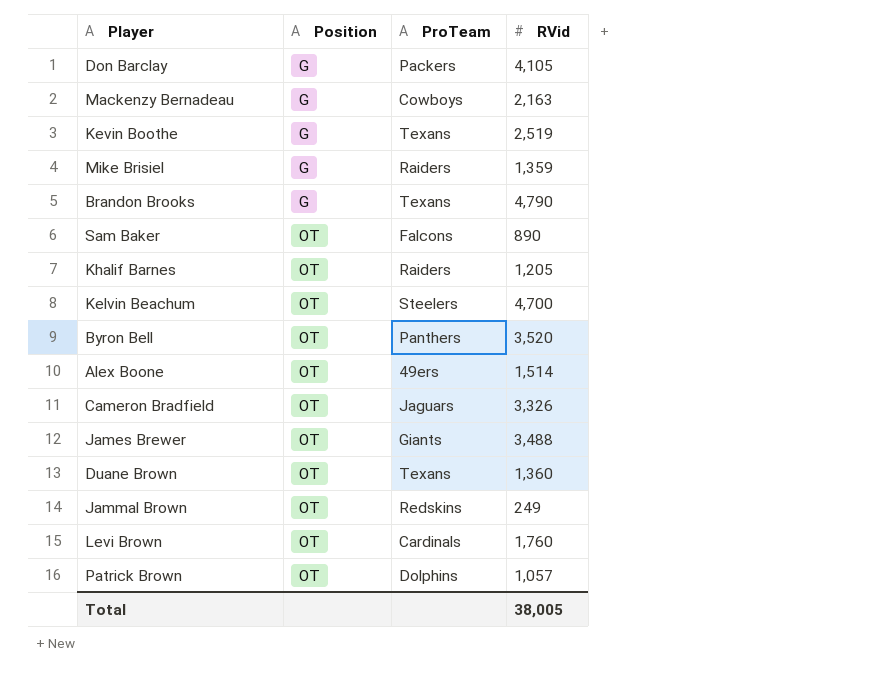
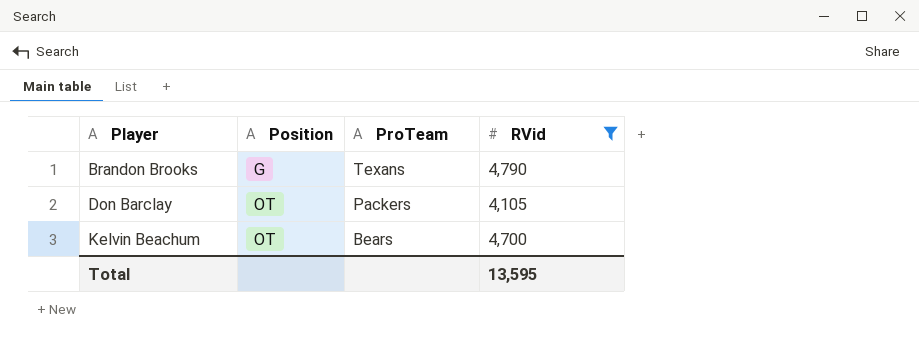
filter: none -> RVid >= 4,105
row order: Position ascending -> Player ascending
Don Barclay | Position: G -> OT
Kelvin Beachum | ProTeam: Steelers -> Bears
Total | RVid: 38,005 -> 13,595

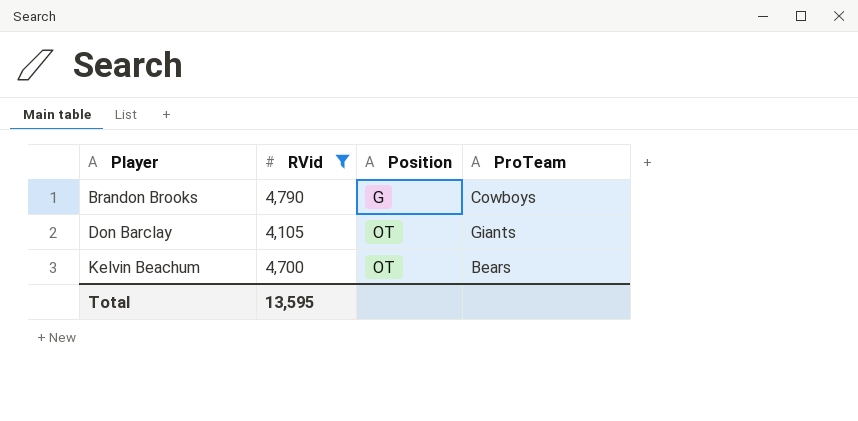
column RVid | position: 4 -> 2
Brandon Brooks | ProTeam: Texans -> Cowboys
Don Barclay | ProTeam: Packers -> Giants

